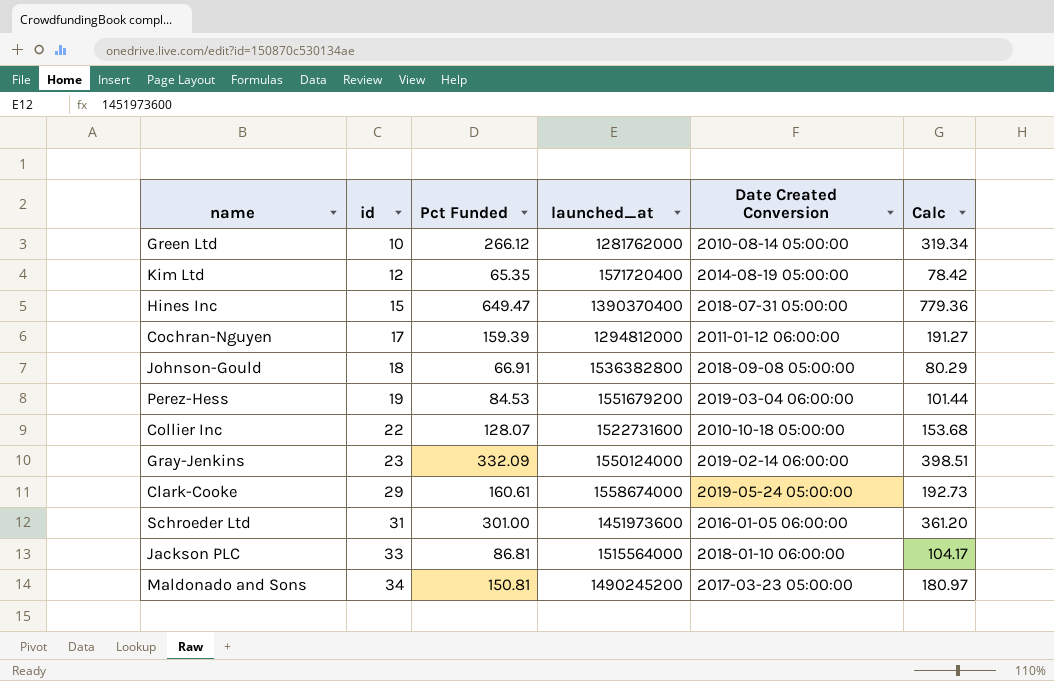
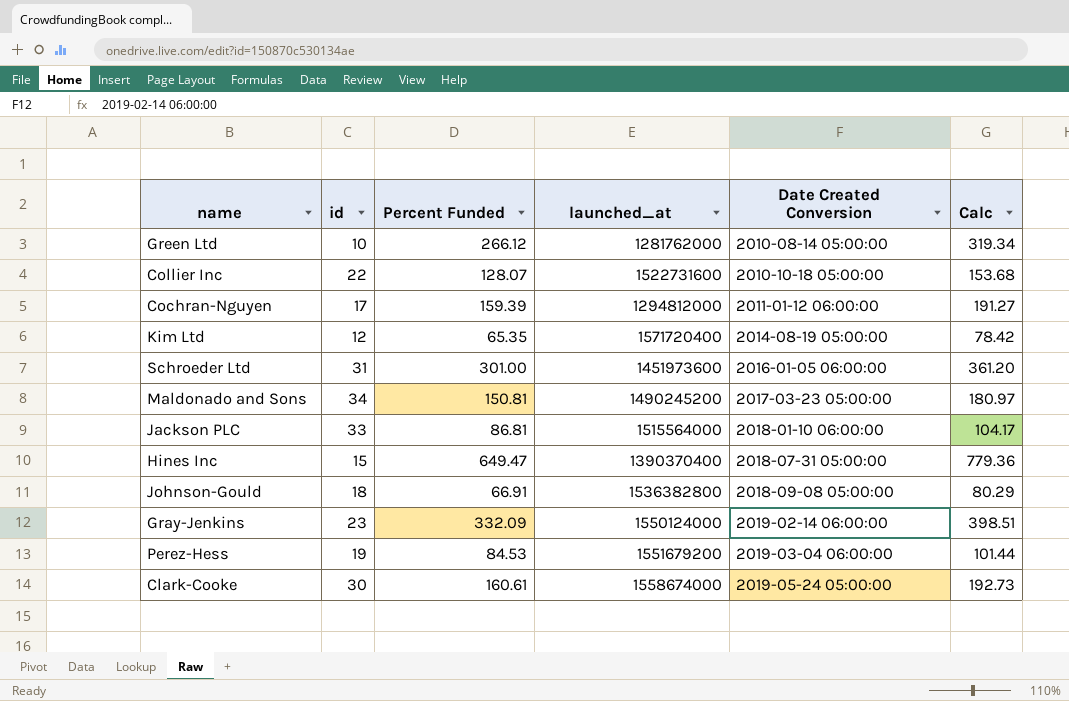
row order: id ascending -> Date Created Conversion ascending
column name: Pct Funded -> Percent Funded
Clark-Cooke | id: 29 -> 30

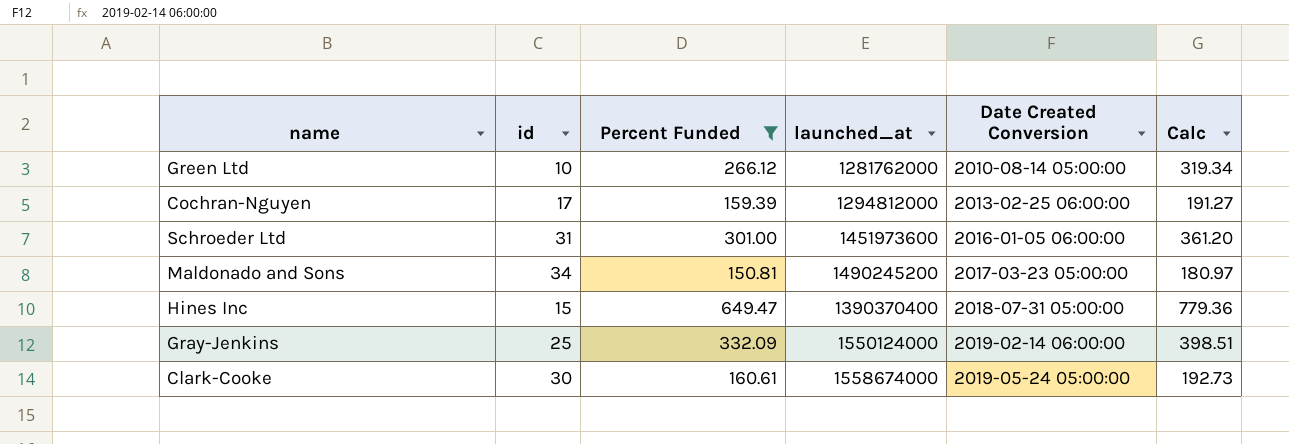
filter: none -> Percent Funded >= 150.81
Cochran-Nguyen | Date Created Conversion: 2011-01-12 06:00:00 -> 2013-02-25 06:00:00
Gray-Jenkins | id: 23 -> 25

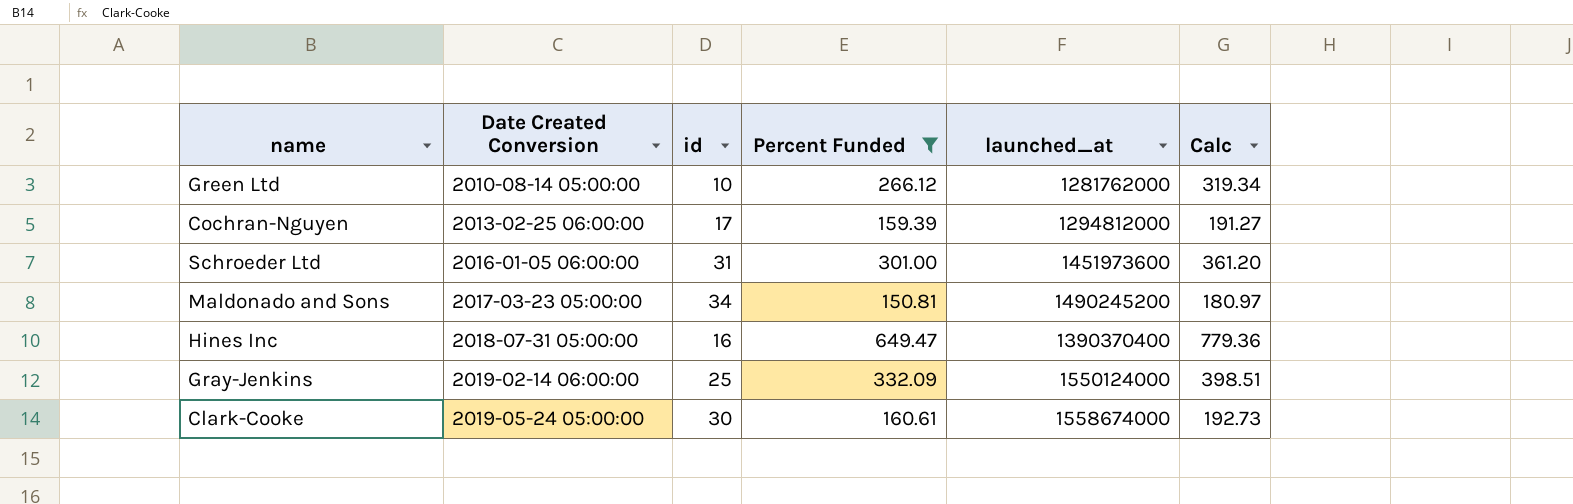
column Date Created Conversion | position: 5 -> 2
Hines Inc | id: 15 -> 16

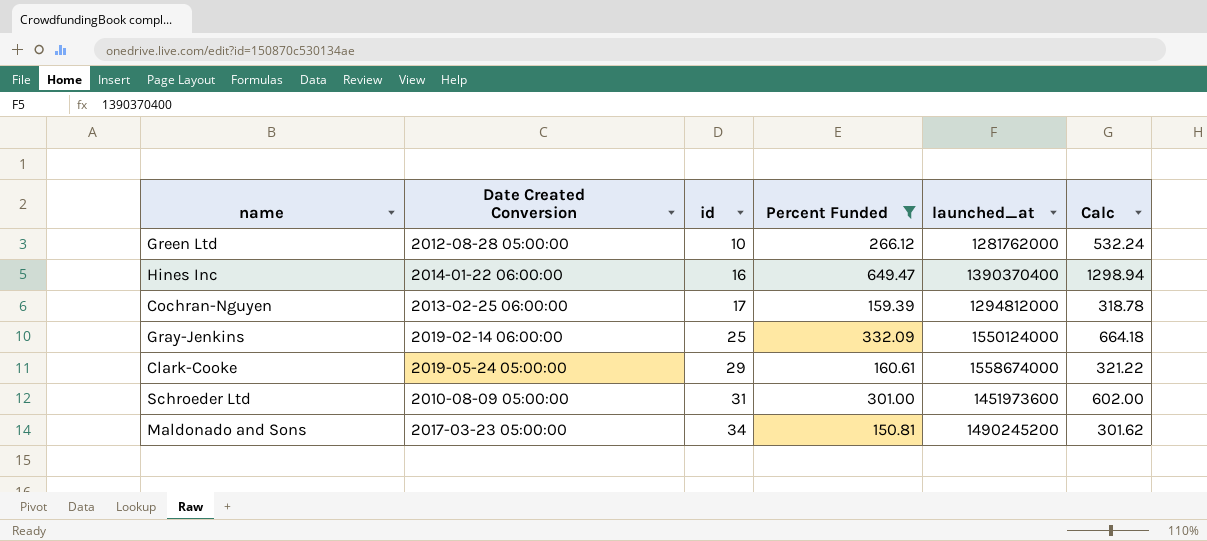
row order: Date Created Conversion ascending -> id ascending
column Calc | formula: [Percent Funded] * 1.2 -> [Percent Funded] * 2
Green Ltd | Date Created Conversion: 2010-08-14 05:00:00 -> 2012-08-28 05:00:00
Hines Inc | Date Created Conversion: 2018-07-31 05:00:00 -> 2014-01-22 06:00:00
Clark-Cooke | id: 30 -> 29
Schroeder Ltd | Date Created Conversion: 2016-01-05 06:00:00 -> 2010-08-09 05:00:00

